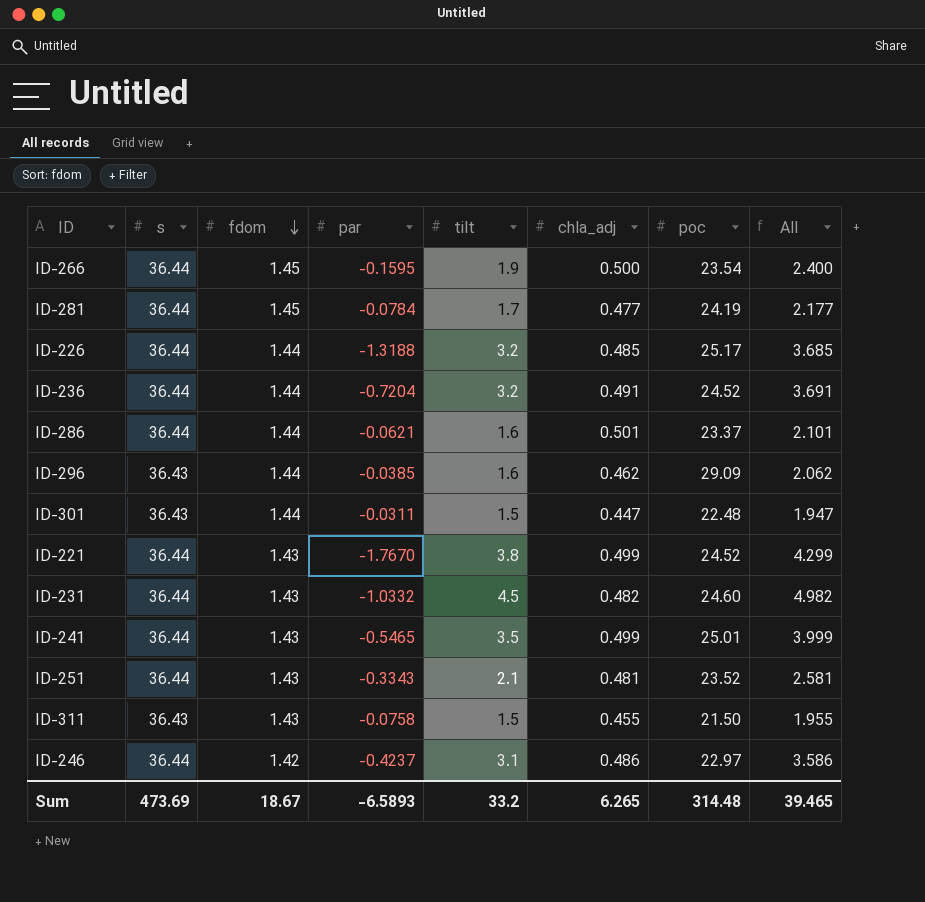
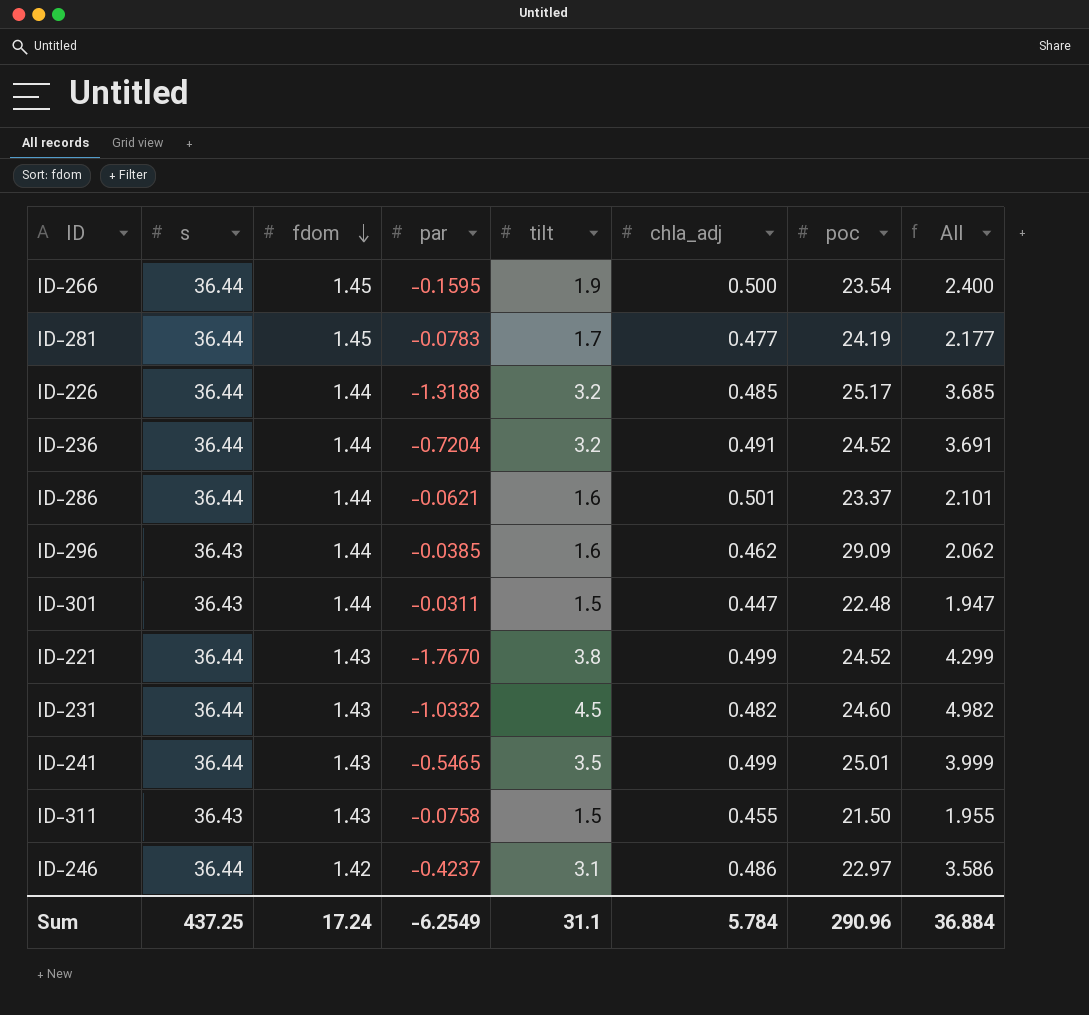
row ID-251: 36.44 | 1.43 | -0.3343 | 2.1 | 0.481 | 23.52 | 2.581 -> none
ID-281 | par: -0.0784 -> -0.0783
Sum | s: 473.69 -> 437.25
Sum | fdom: 18.67 -> 17.24
Sum | par: -6.5893 -> -6.2549
Sum | tilt: 33.2 -> 31.1
Sum | chla_adj: 6.265 -> 5.784
Sum | poc: 314.48 -> 290.96
Sum | All: 39.465 -> 36.884

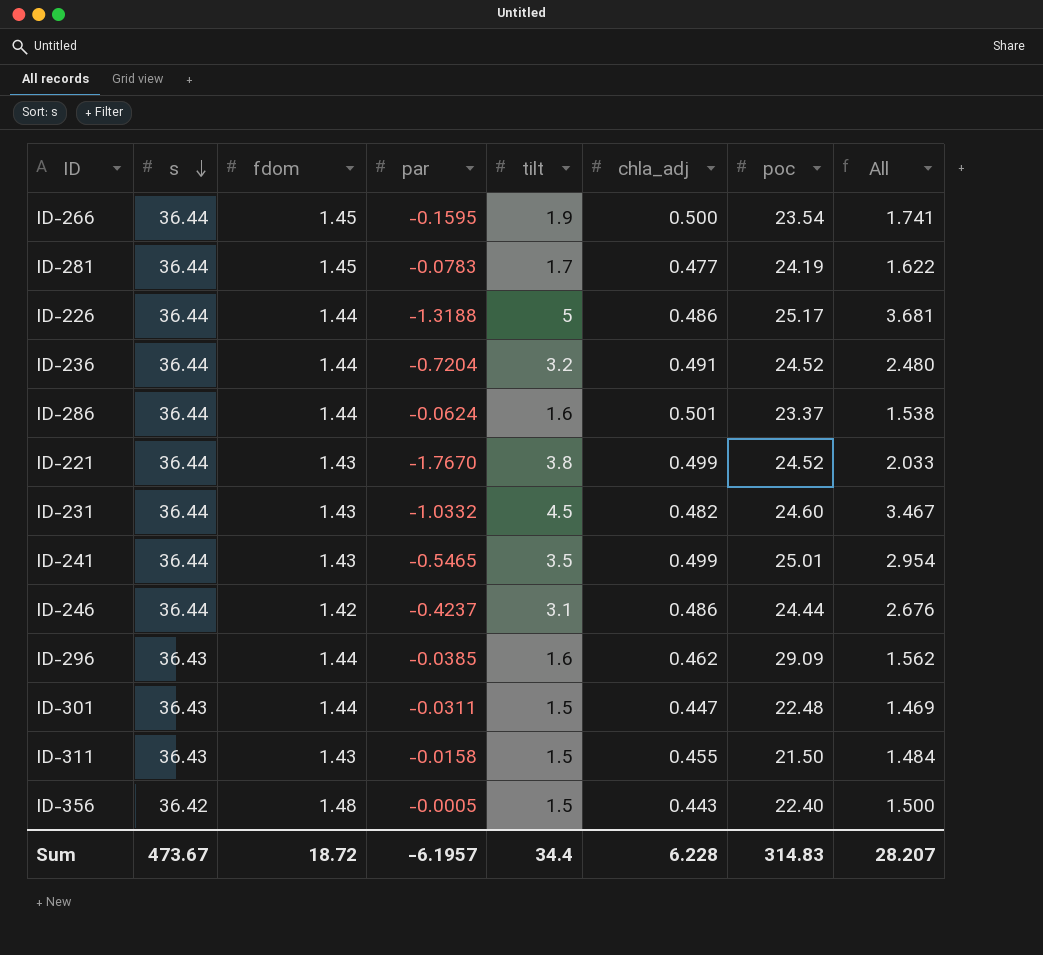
row order: fdom descending -> s descending
column All | formula: [tilt] + [chla_adj] -> [par] + [tilt]
ID-226 | tilt: 3.2 -> 5
ID-226 | chla_adj: 0.485 -> 0.486
ID-286 | par: -0.0621 -> -0.0624
ID-246 | poc: 22.97 -> 24.44
ID-311 | par: -0.0758 -> -0.0158
row ID-356: none -> 36.42 | 1.48 | -0.0005 | 1.5 | 0.443 | 22.40 | 1.500
Sum | s: 437.25 -> 473.67
Sum | fdom: 17.24 -> 18.72
Sum | par: -6.2549 -> -6.1957
Sum | tilt: 31.1 -> 34.4
Sum | chla_adj: 5.784 -> 6.228
Sum | poc: 290.96 -> 314.83
Sum | All: 36.884 -> 28.207

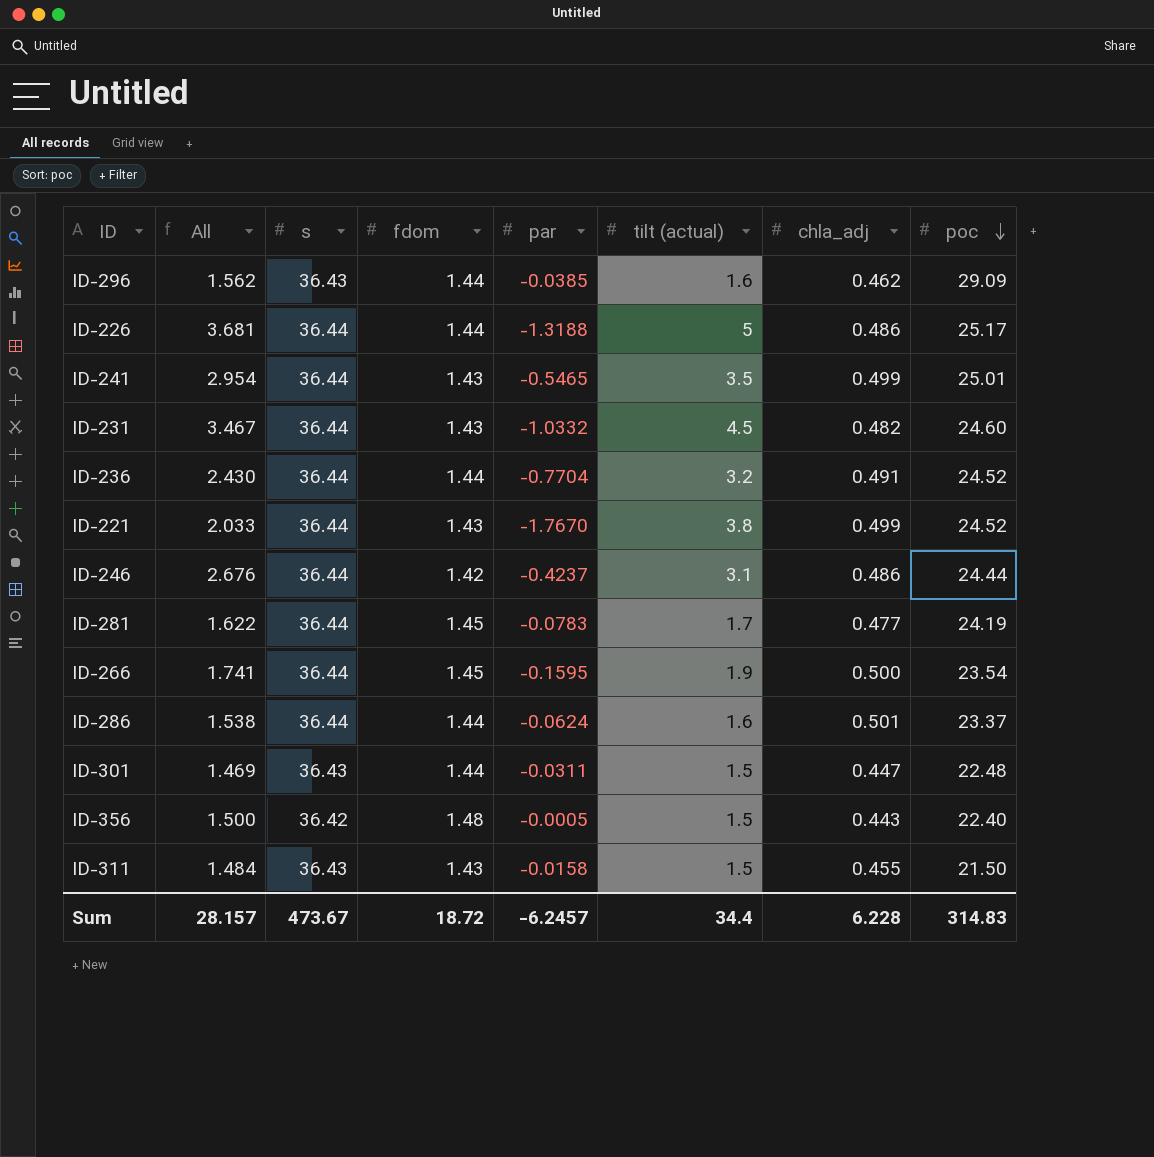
row order: s descending -> poc descending
column All | position: 8 -> 2
column name: tilt -> tilt (actual)
ID-236 | All: 2.480 -> 2.430
ID-236 | par: -0.7204 -> -0.7704
Sum | All: 28.207 -> 28.157
Sum | par: -6.1957 -> -6.2457

